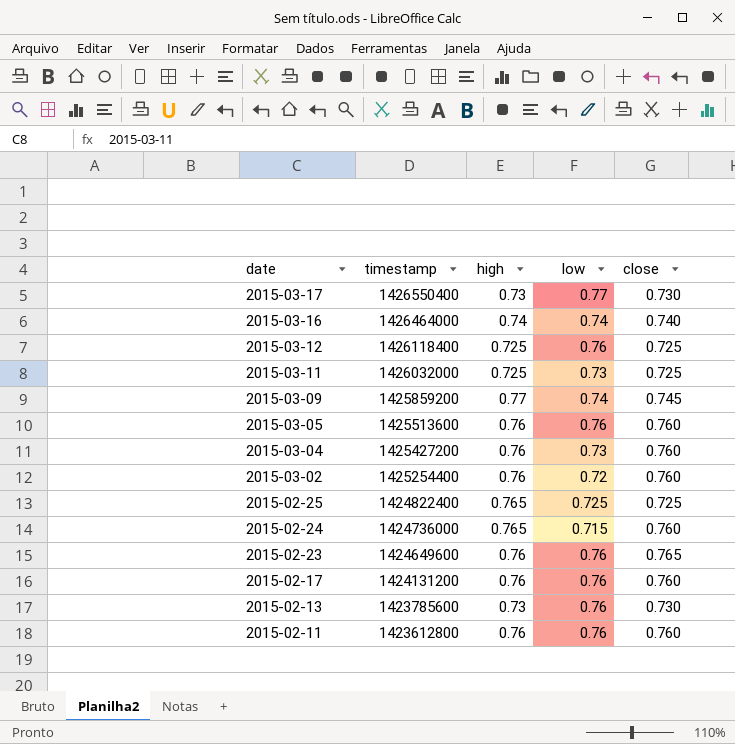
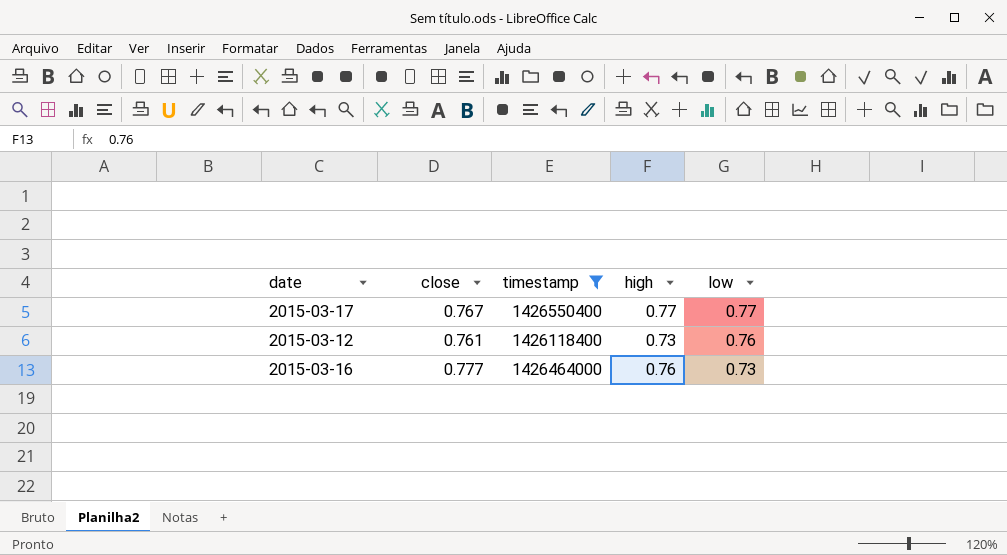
filter: none -> timestamp >= 1426118400
row order: date descending -> low descending
column close | position: 5 -> 2
2015-03-17 | close: 0.730 -> 0.767
2015-03-17 | high: 0.73 -> 0.77
2015-03-12 | close: 0.725 -> 0.761
2015-03-12 | high: 0.725 -> 0.73
2015-03-16 | close: 0.740 -> 0.777
2015-03-16 | high: 0.74 -> 0.76
2015-03-16 | low: 0.74 -> 0.73

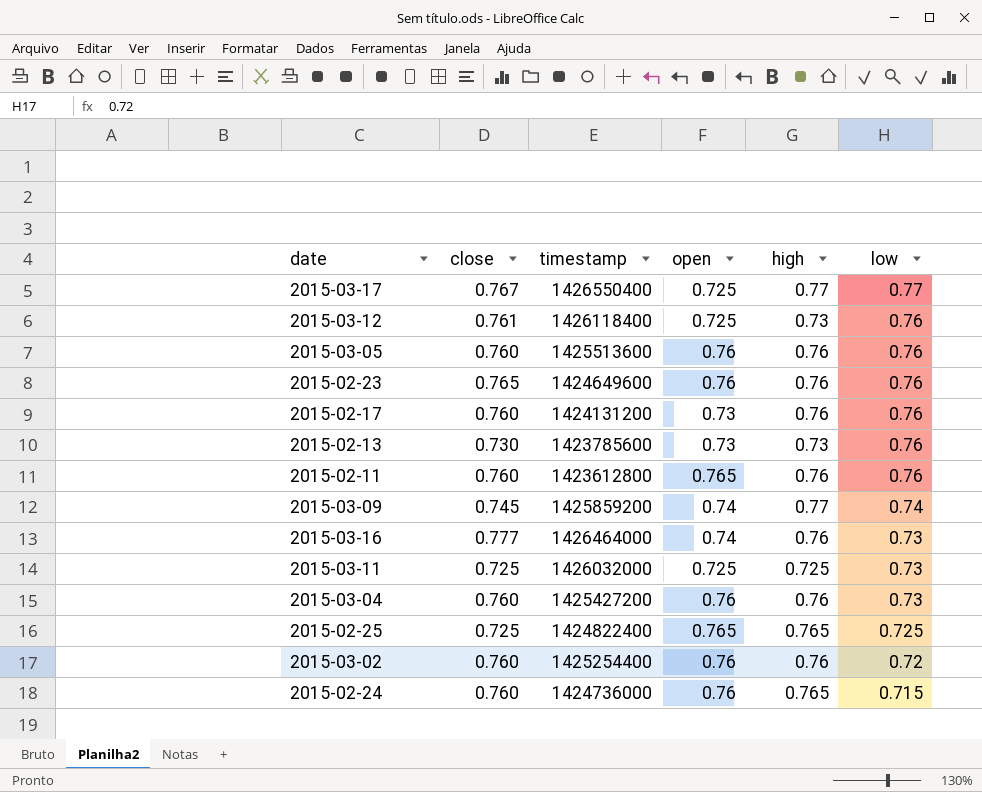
filter: timestamp >= 1426118400 -> none
column open | position: none -> 4

